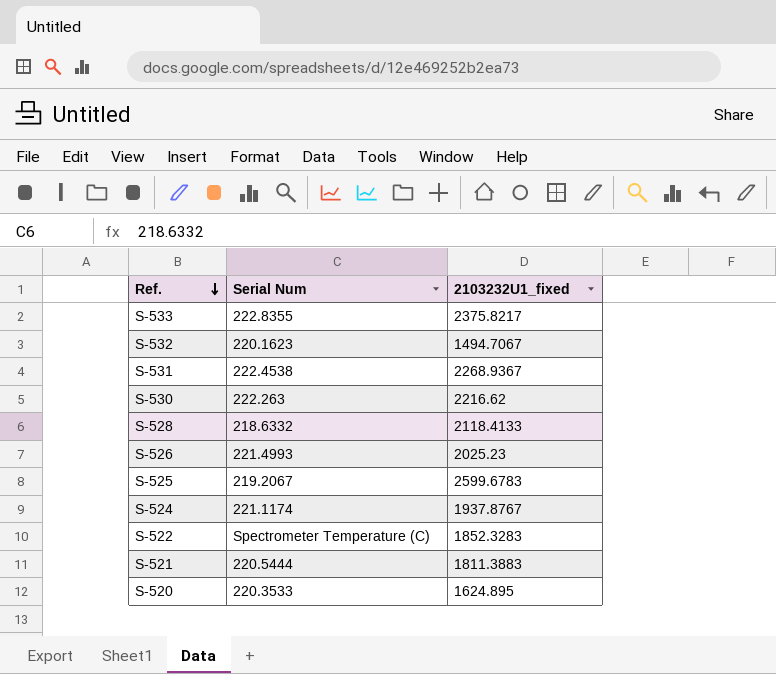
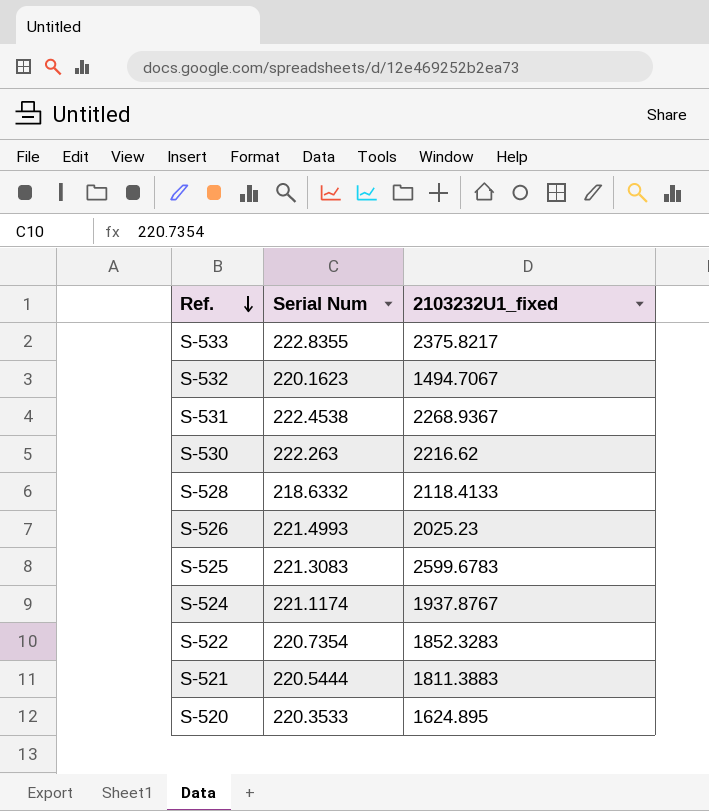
S-525 | Serial Num: 219.2067 -> 221.3083
S-522 | Serial Num: Spectrometer Temperature (C) -> 220.7354

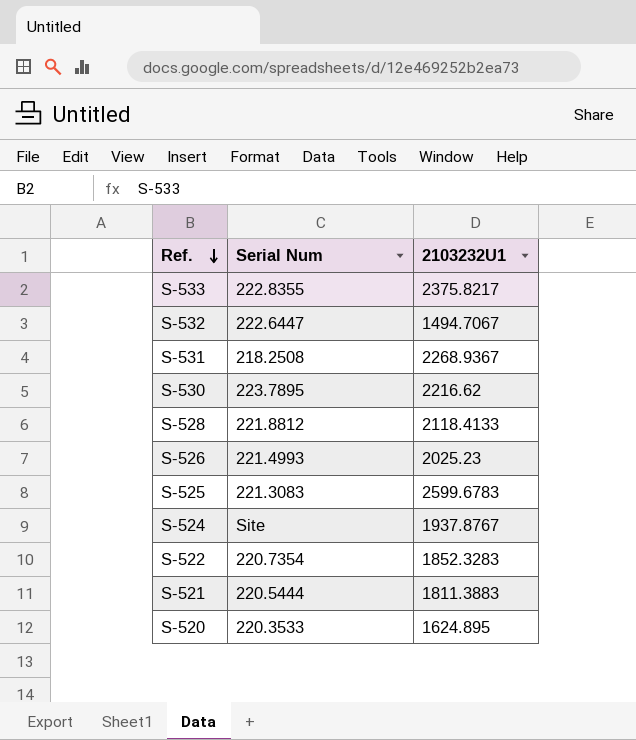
column name: 2103232U1_fixed -> 2103232U1
S-532 | Serial Num: 220.1623 -> 222.6447
S-531 | Serial Num: 222.4538 -> 218.2508
S-530 | Serial Num: 222.263 -> 223.7895
S-528 | Serial Num: 218.6332 -> 221.8812
S-524 | Serial Num: 221.1174 -> Site

